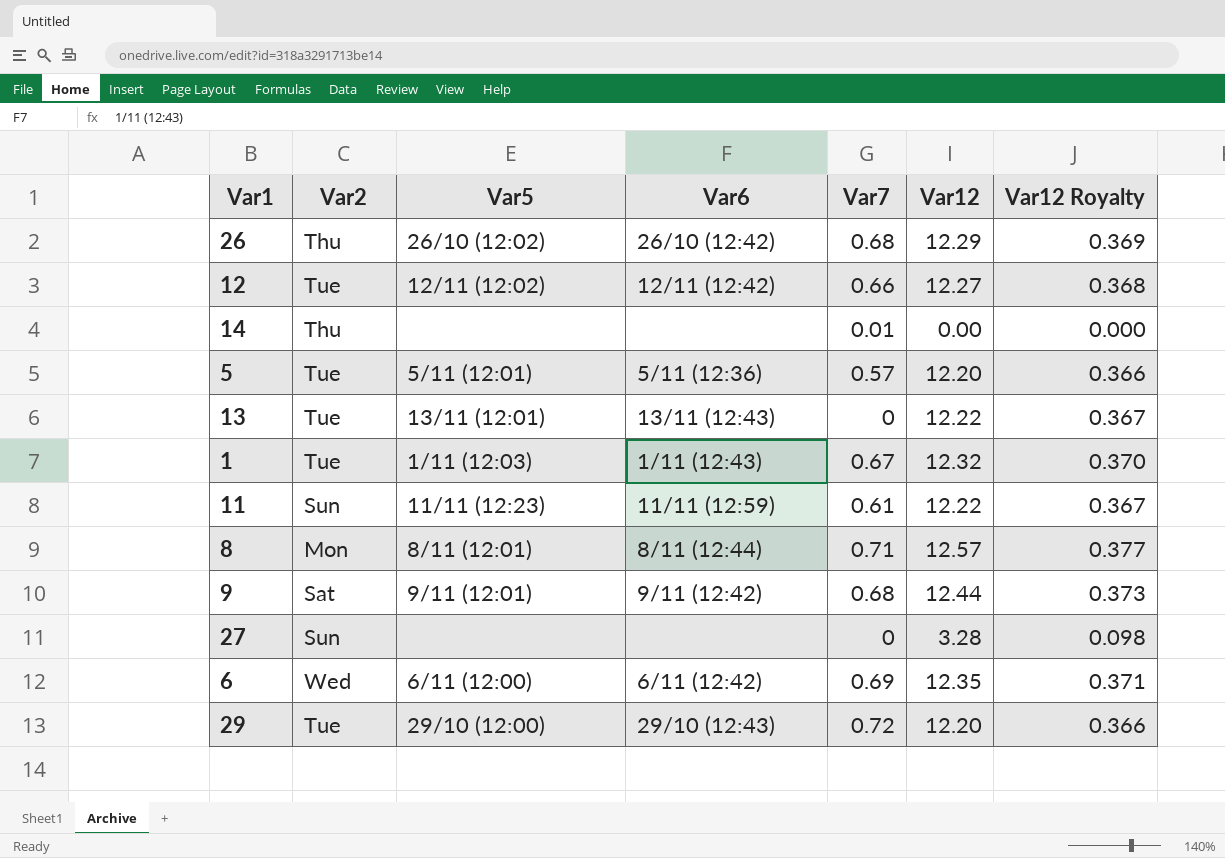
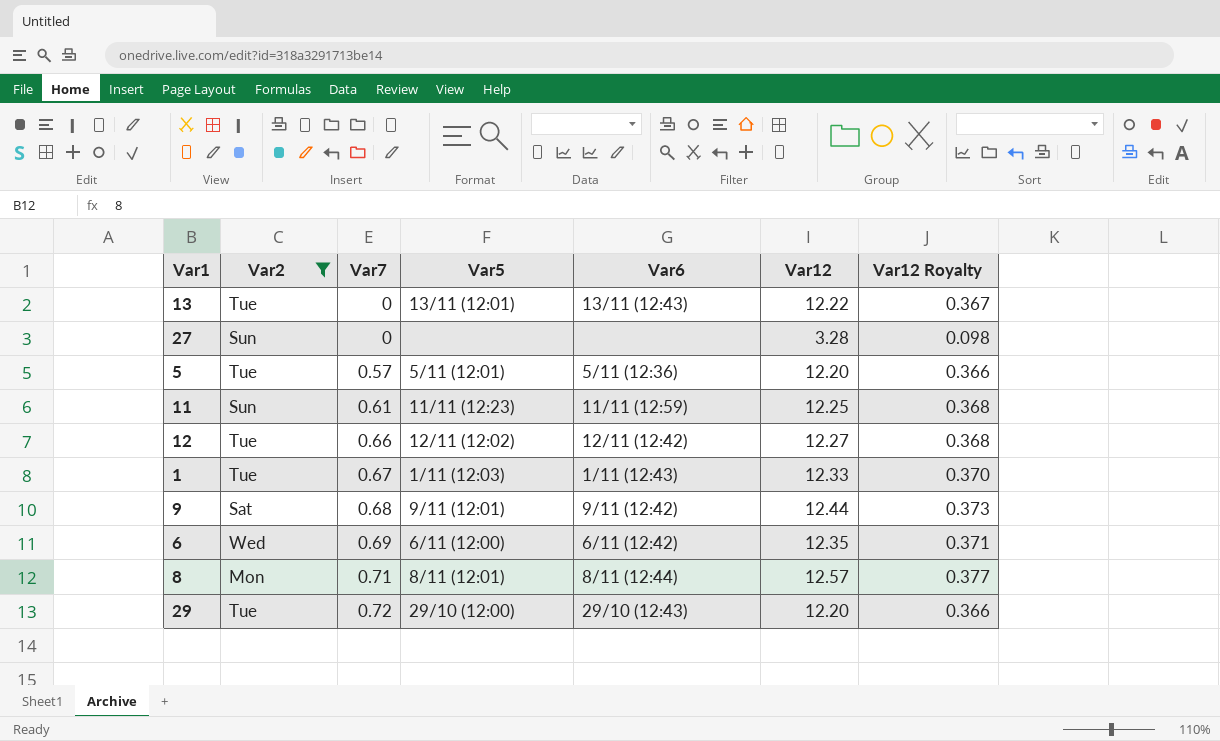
filter: none -> Var2 != Thu
row order: none -> Var7 ascending
column Var7 | position: 5 -> 3
11 | Var12: 12.22 -> 12.25
11 | Var12 Royalty: 0.367 -> 0.368
1 | Var12: 12.32 -> 12.33

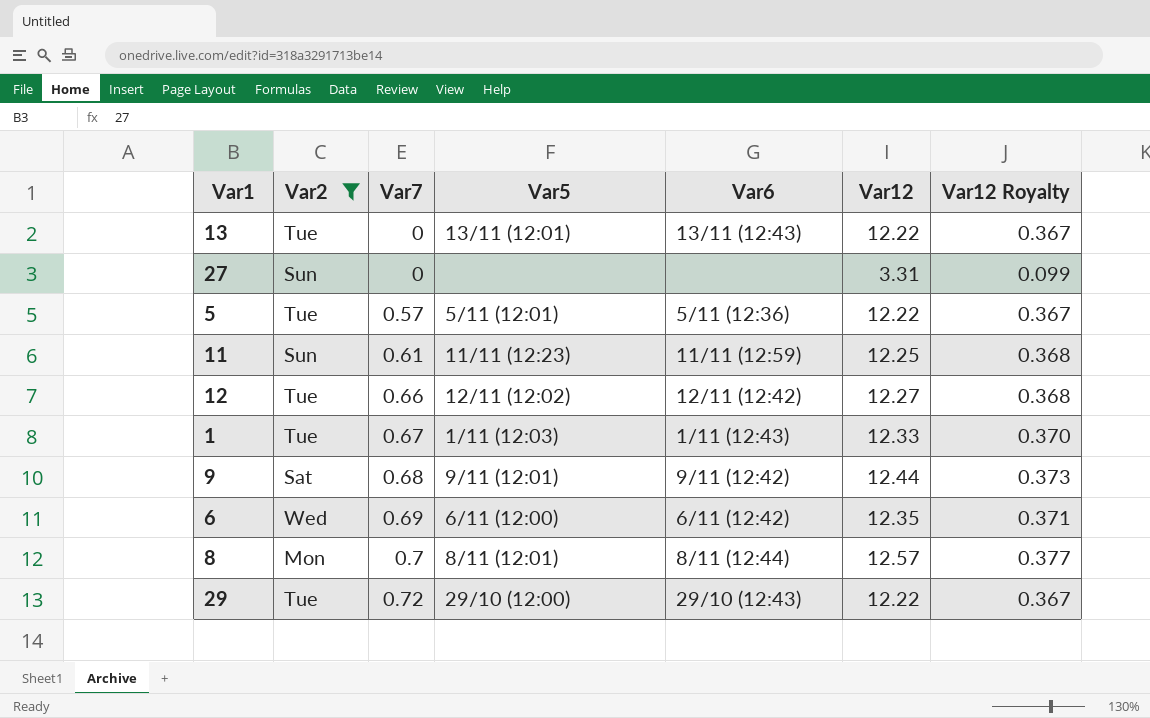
27 | Var12: 3.28 -> 3.31
27 | Var12 Royalty: 0.098 -> 0.099
5 | Var12: 12.20 -> 12.22
5 | Var12 Royalty: 0.366 -> 0.367
8 | Var7: 0.71 -> 0.7
29 | Var12: 12.20 -> 12.22
29 | Var12 Royalty: 0.366 -> 0.367

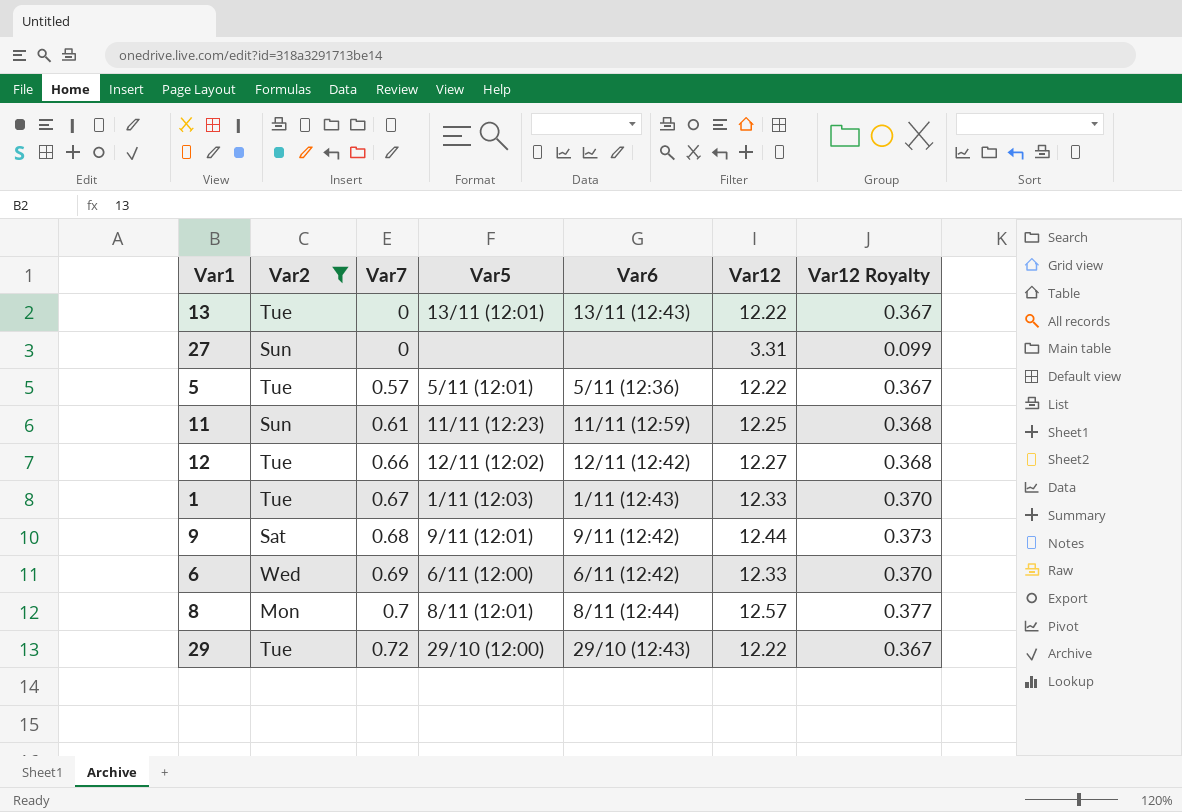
6 | Var12: 12.35 -> 12.33
6 | Var12 Royalty: 0.371 -> 0.370

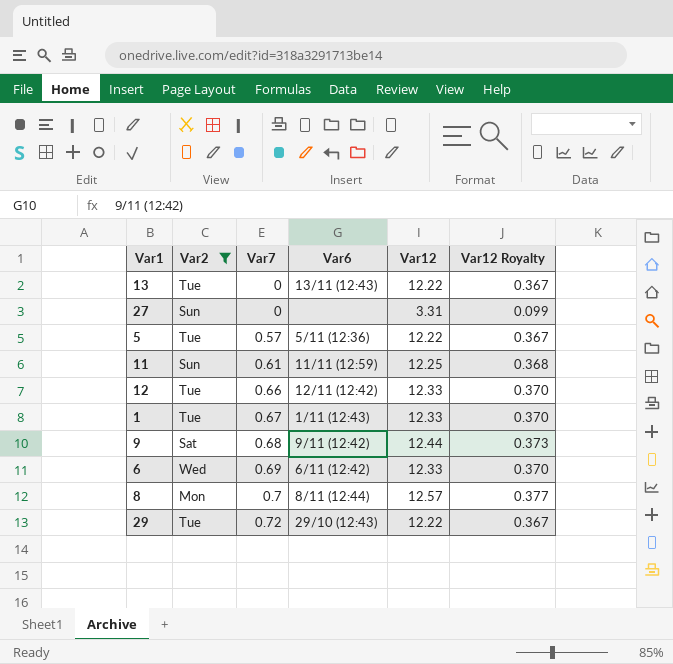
column Var5 | position: 4 -> none
12 | Var12: 12.27 -> 12.33
12 | Var12 Royalty: 0.368 -> 0.370

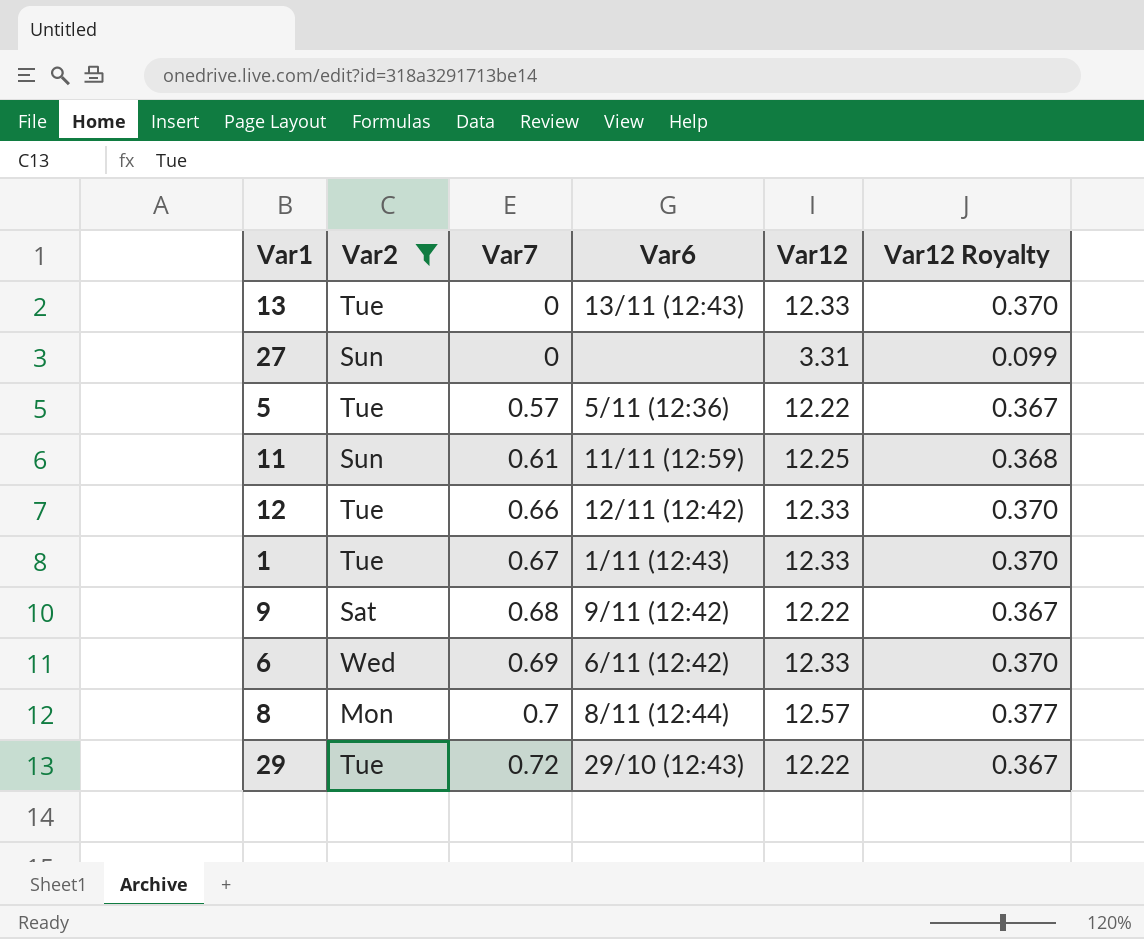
13 | Var12: 12.22 -> 12.33
13 | Var12 Royalty: 0.367 -> 0.370
9 | Var12: 12.44 -> 12.22
9 | Var12 Royalty: 0.373 -> 0.367

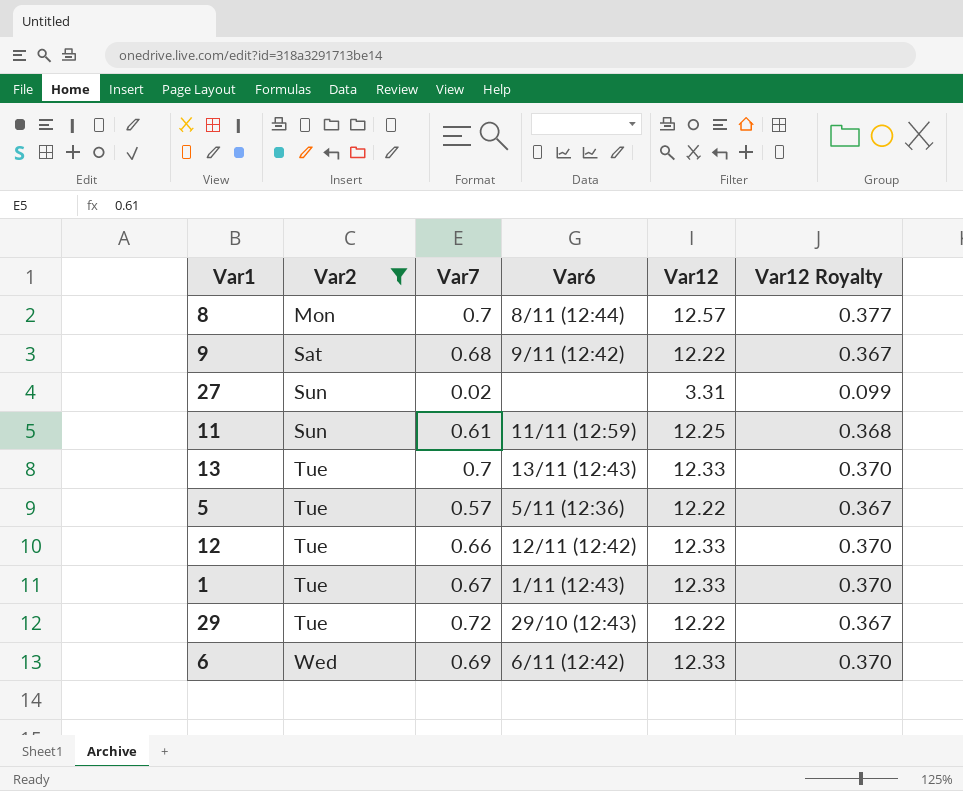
row order: Var7 ascending -> Var2 ascending
27 | Var7: 0 -> 0.02
13 | Var7: 0 -> 0.7

